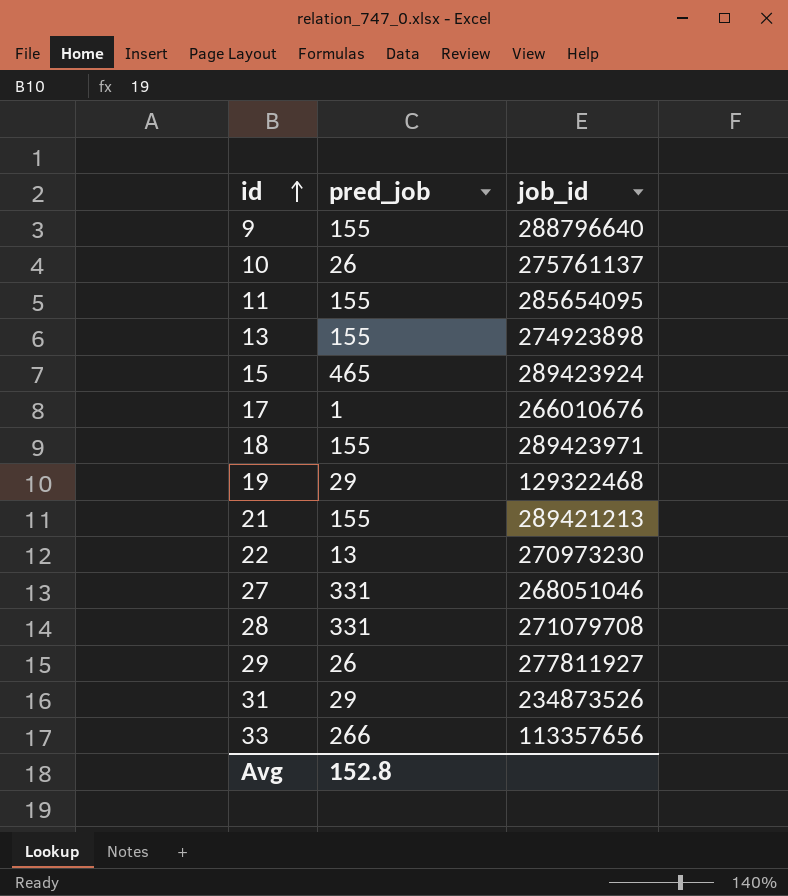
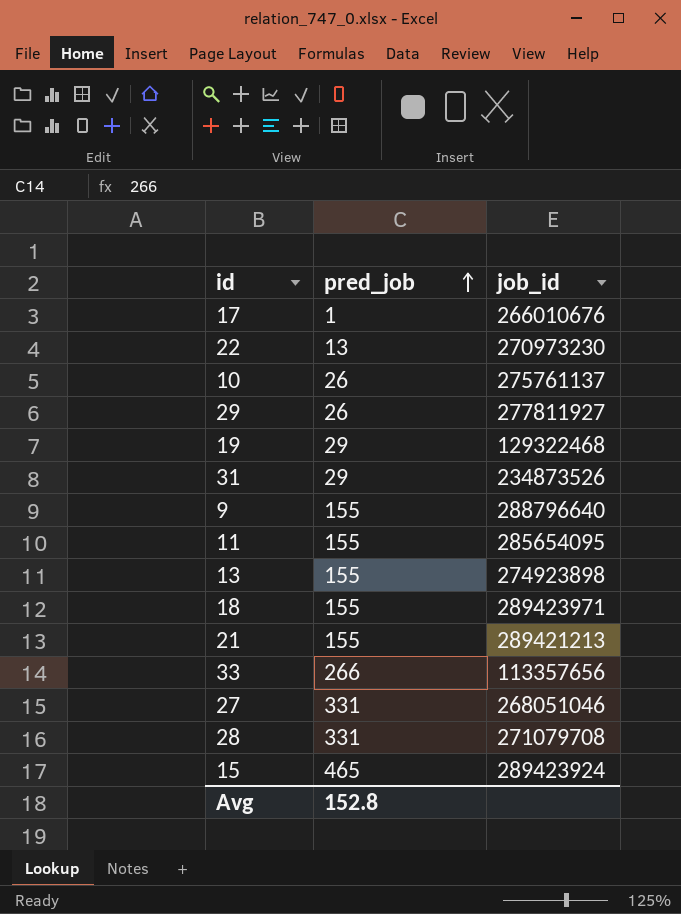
row order: id ascending -> pred_job ascending

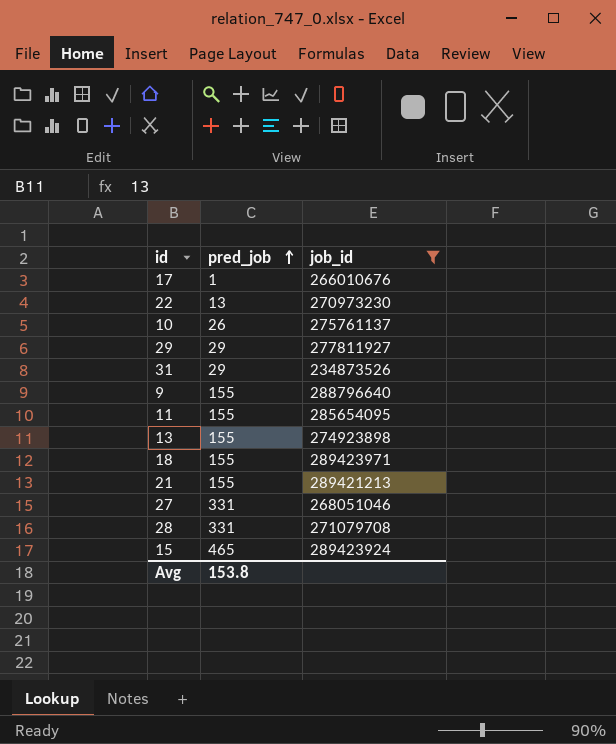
filter: none -> job_id >= 234873526
29 | pred_job: 26 -> 29
Avg | pred_job: 152.8 -> 153.8

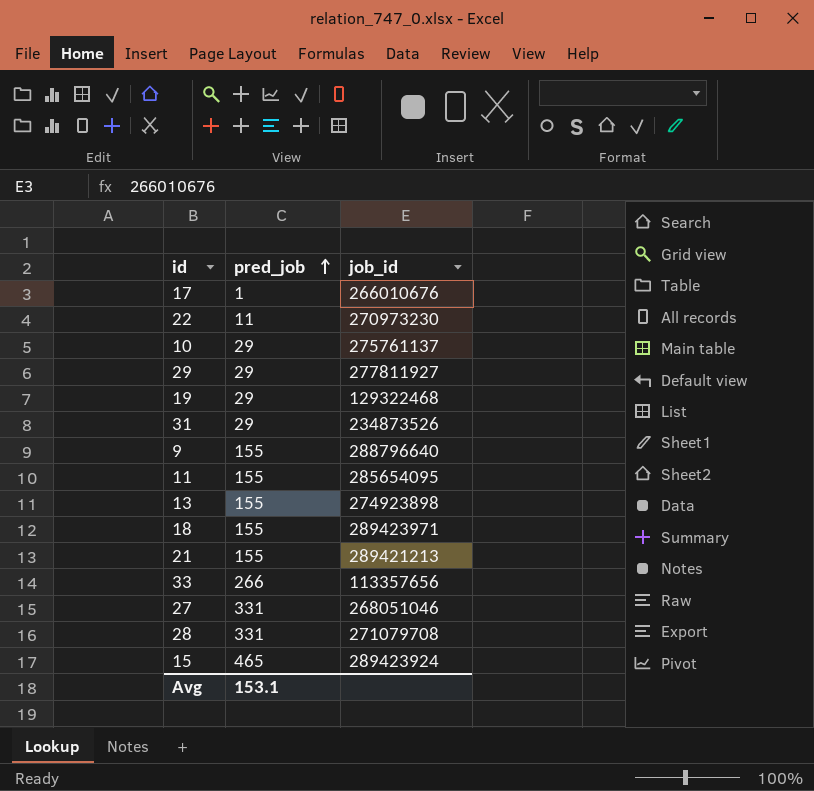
filter: job_id >= 234873526 -> none
22 | pred_job: 13 -> 11
10 | pred_job: 26 -> 29
Avg | pred_job: 153.8 -> 153.1

